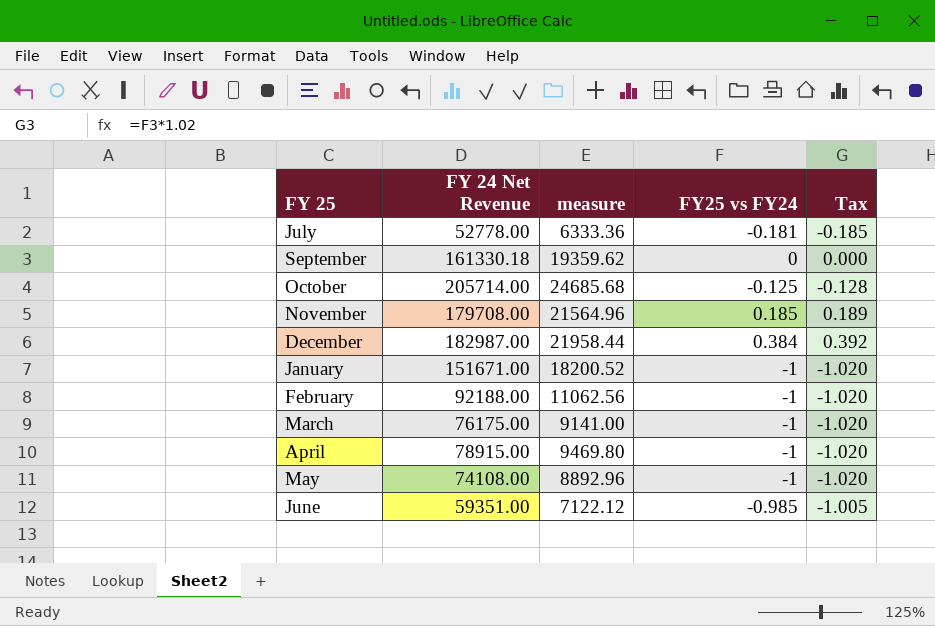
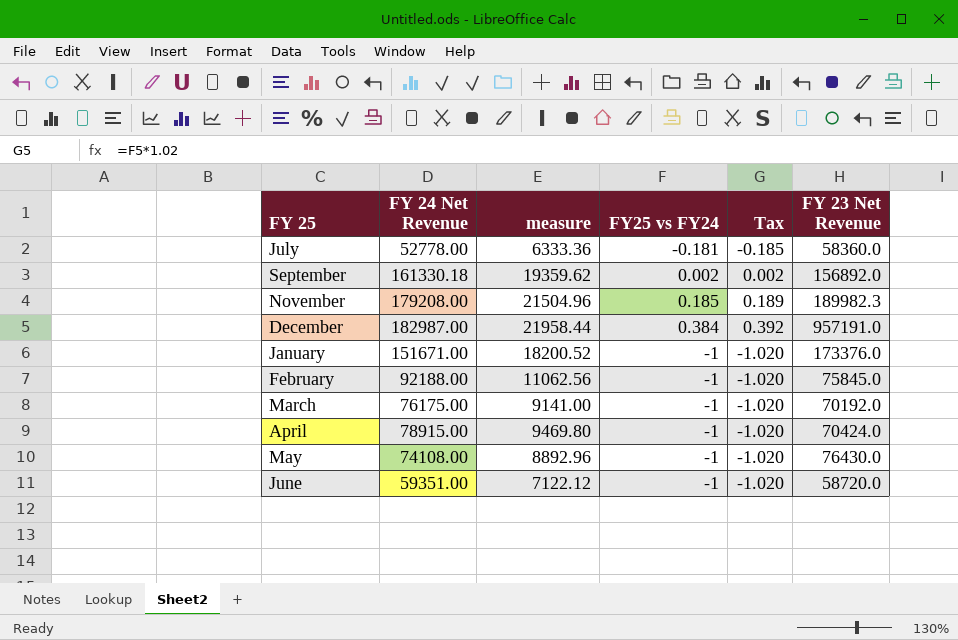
column FY 23 Net Revenue | position: none -> 6
row October: 205714.00 | 24685.68 | -0.125 | -0.128 -> none
September | FY25 vs FY24: 0 -> 0.002
September | Tax: 0.000 -> 0.002
November | FY 24 Net Revenue: 179708.00 -> 179208.00
November | measure: 21564.96 -> 21504.96
June | FY25 vs FY24: -0.985 -> -1
June | Tax: -1.005 -> -1.020

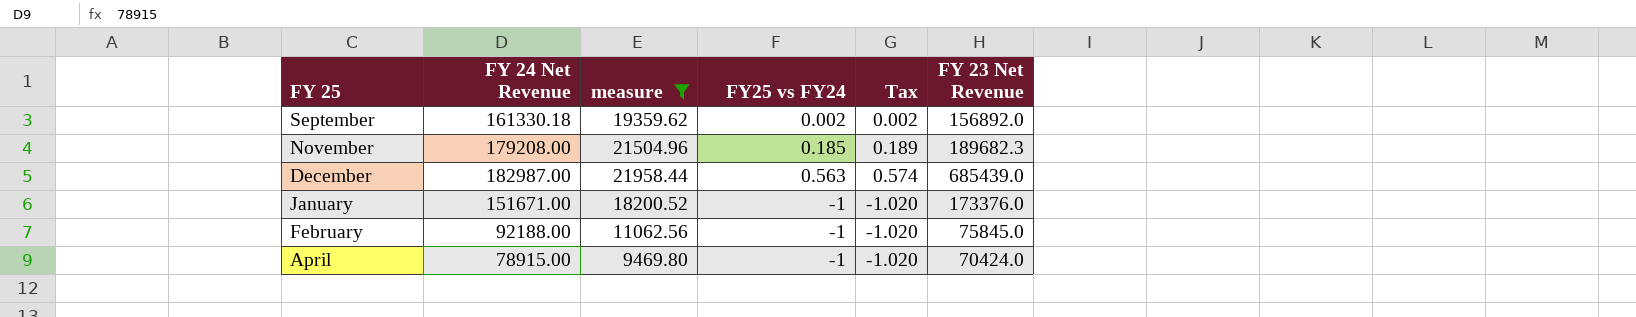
filter: none -> measure >= 9469.80
November | FY 23 Net Revenue: 189982.3 -> 189682.3
December | FY25 vs FY24: 0.384 -> 0.563
December | Tax: 0.392 -> 0.574
December | FY 23 Net Revenue: 957191.0 -> 685439.0

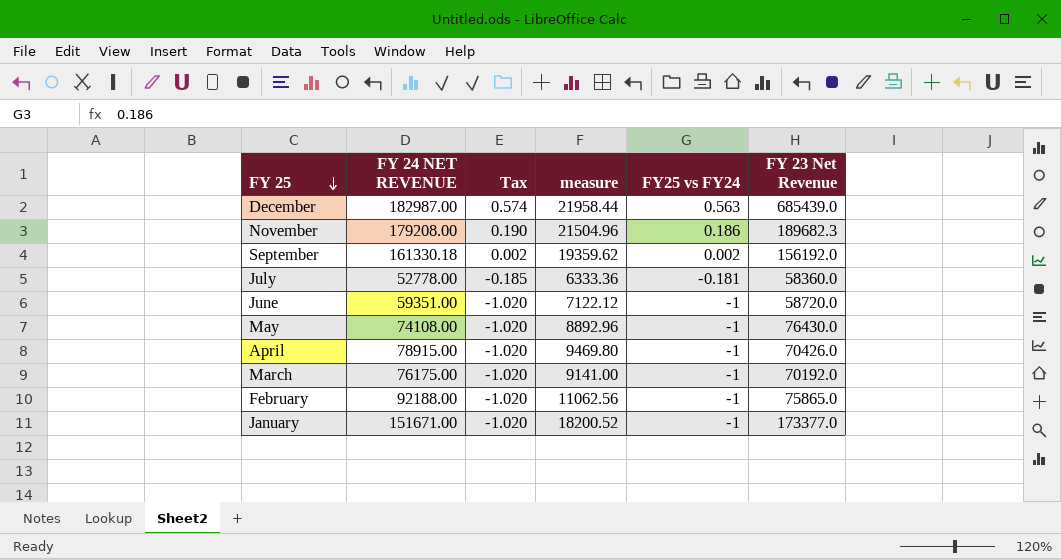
filter: measure >= 9469.80 -> none
row order: none -> FY 25 descending
column name: FY 24 Net Revenue -> FY 24 NET REVENUE
column Tax | position: 5 -> 3
November | Tax: 0.189 -> 0.190
November | FY25 vs FY24: 0.185 -> 0.186
September | FY 23 Net Revenue: 156892.0 -> 156192.0
April | FY 23 Net Revenue: 70424.0 -> 70426.0
February | FY 23 Net Revenue: 75845.0 -> 75865.0
January | FY 23 Net Revenue: 173376.0 -> 173377.0

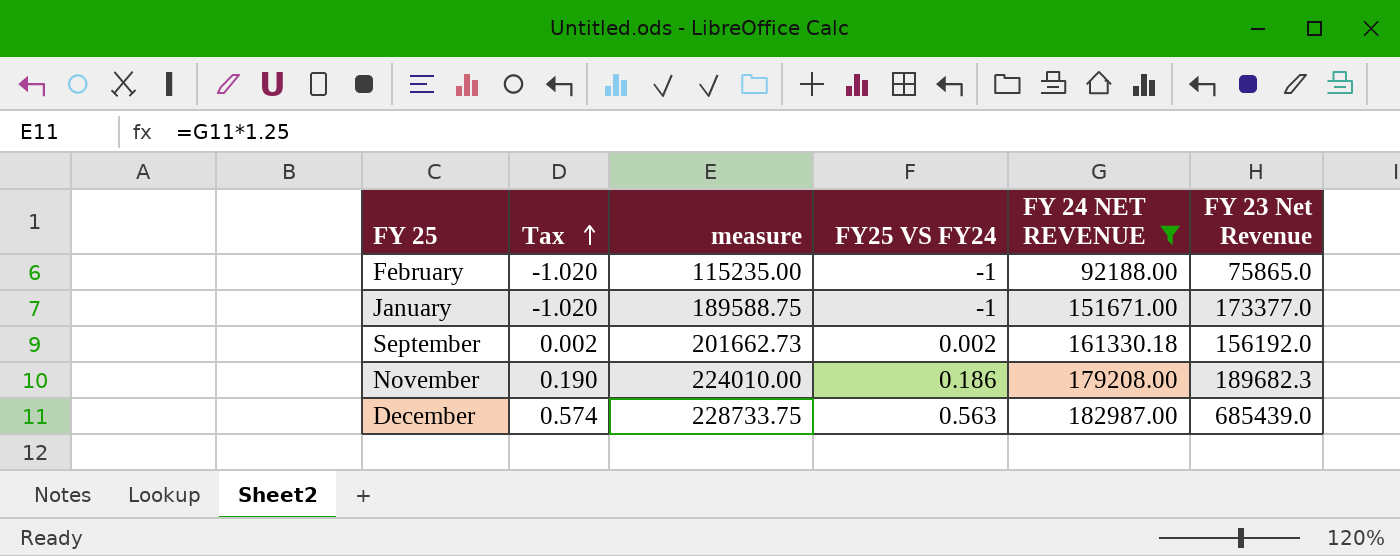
filter: none -> FY 24 NET REVENUE >= 92188.00
row order: FY 25 descending -> Tax ascending
column measure | formula: [FY 24 NET REVENUE] * 0.12 -> [FY 24 NET REVENUE] * 1.25
column name: FY25 vs FY24 -> FY25 VS FY24
column FY 24 NET REVENUE | position: 2 -> 5

